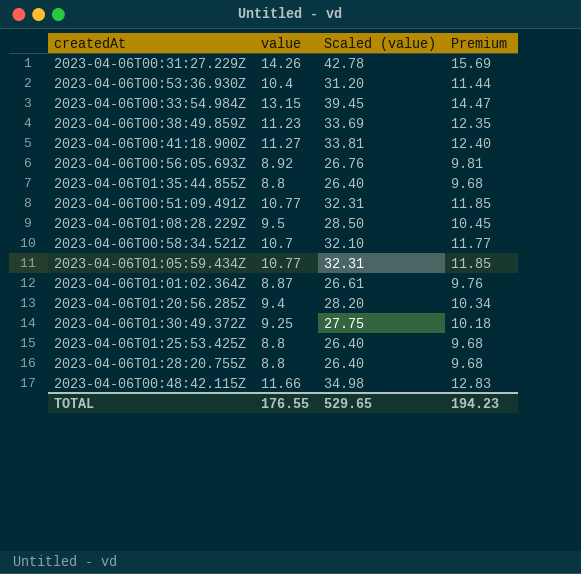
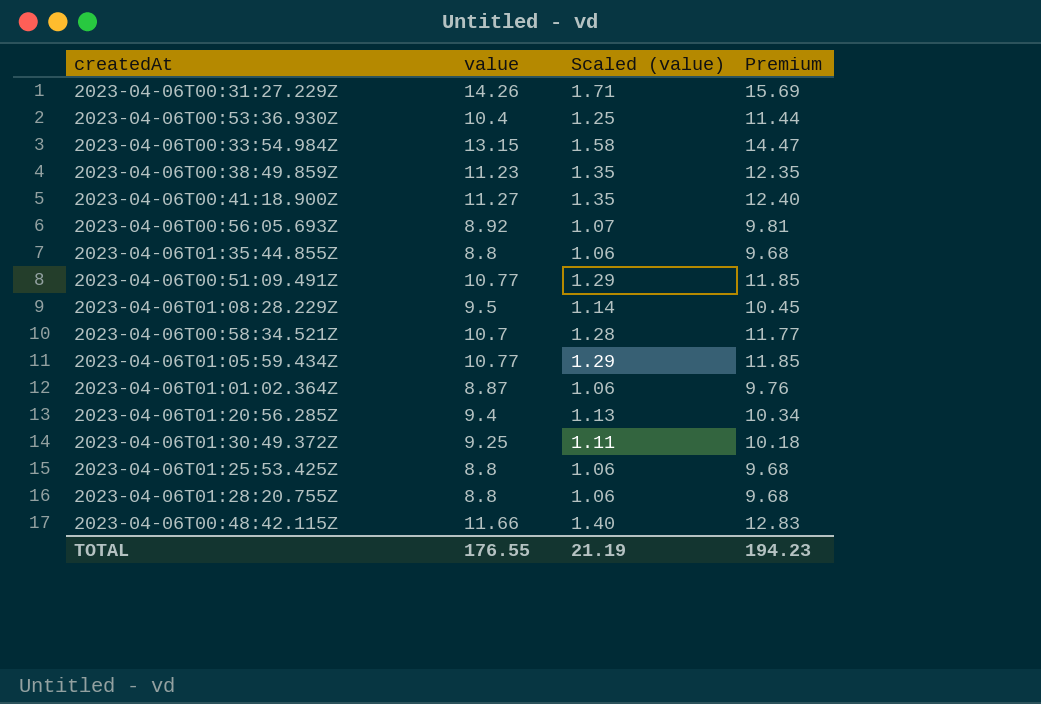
column Scaled (value) | formula: [value] * 3 -> [value] * 0.12
TOTAL | Scaled (value): 529.65 -> 21.19

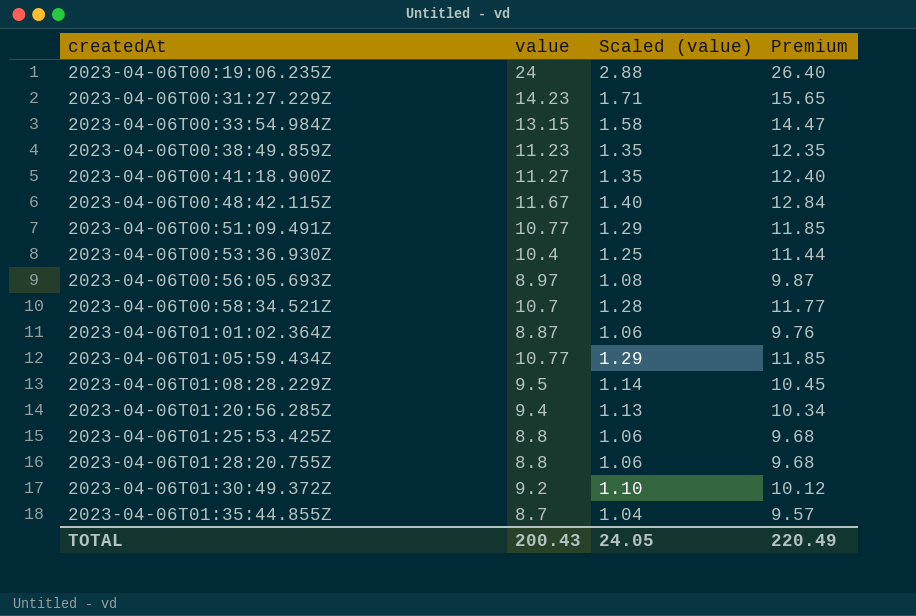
row order: none -> createdAt ascending
row 2023-04-06T00:19:06.235Z: none -> 24 | 2.88 | 26.40
2023-04-06T00:31:27.229Z | value: 14.26 -> 14.23
2023-04-06T00:31:27.229Z | Premium: 15.69 -> 15.65
2023-04-06T00:48:42.115Z | value: 11.66 -> 11.67
2023-04-06T00:48:42.115Z | Premium: 12.83 -> 12.84
2023-04-06T00:56:05.693Z | value: 8.92 -> 8.97
2023-04-06T00:56:05.693Z | Scaled (value): 1.07 -> 1.08
2023-04-06T00:56:05.693Z | Premium: 9.81 -> 9.87
2023-04-06T01:30:49.372Z | value: 9.25 -> 9.2
2023-04-06T01:30:49.372Z | Scaled (value): 1.11 -> 1.10
2023-04-06T01:30:49.372Z | Premium: 10.18 -> 10.12
2023-04-06T01:35:44.855Z | value: 8.8 -> 8.7
2023-04-06T01:35:44.855Z | Scaled (value): 1.06 -> 1.04
2023-04-06T01:35:44.855Z | Premium: 9.68 -> 9.57
TOTAL | value: 176.55 -> 200.43
TOTAL | Scaled (value): 21.19 -> 24.05
TOTAL | Premium: 194.23 -> 220.49

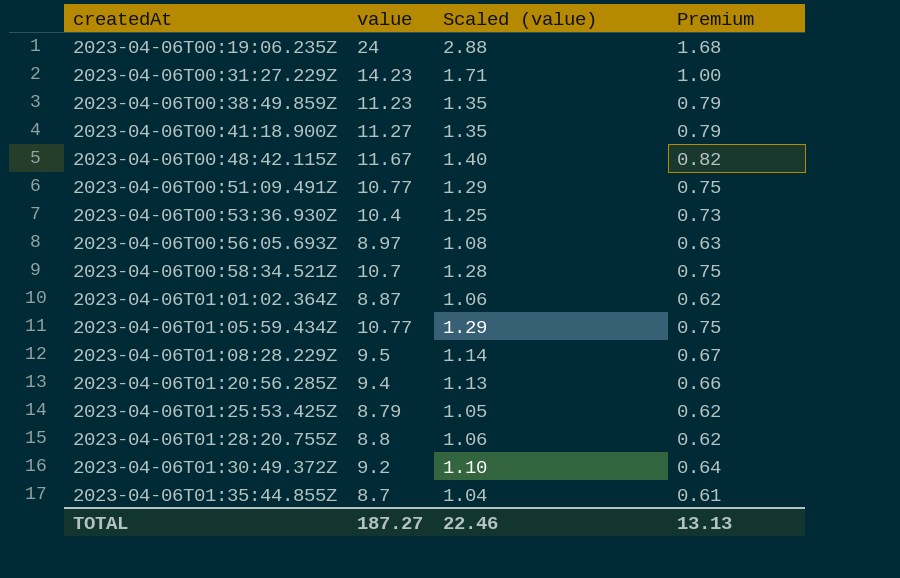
column Premium | formula: [value] * 1.1 -> [value] * 0.07
row 2023-04-06T00:33:54.984Z: 13.15 | 1.58 | 14.47 -> none
2023-04-06T01:25:53.425Z | value: 8.8 -> 8.79
2023-04-06T01:25:53.425Z | Scaled (value): 1.06 -> 1.05
TOTAL | value: 200.43 -> 187.27
TOTAL | Scaled (value): 24.05 -> 22.46
TOTAL | Premium: 220.49 -> 13.13

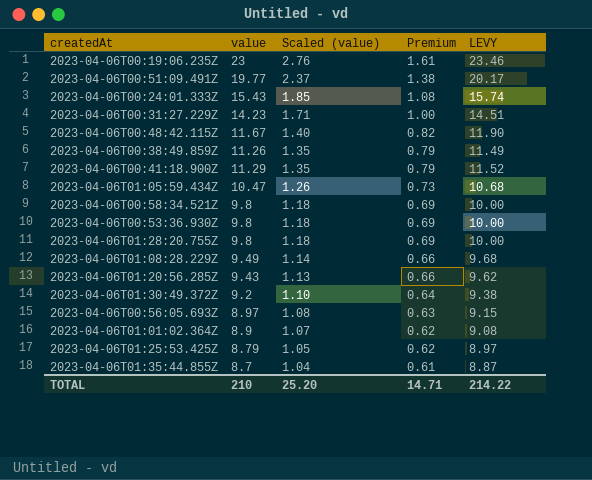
row order: createdAt ascending -> Scaled (value) descending
column LEVY | formula: none -> [value] * 1.02
2023-04-06T00:19:06.235Z | value: 24 -> 23
2023-04-06T00:19:06.235Z | Scaled (value): 2.88 -> 2.76
2023-04-06T00:19:06.235Z | Premium: 1.68 -> 1.61
2023-04-06T00:51:09.491Z | value: 10.77 -> 19.77
2023-04-06T00:51:09.491Z | Scaled (value): 1.29 -> 2.37
2023-04-06T00:51:09.491Z | Premium: 0.75 -> 1.38
row 2023-04-06T00:24:01.333Z: none -> 15.43 | 1.85 | 1.08 | 15.74
2023-04-06T00:38:49.859Z | value: 11.23 -> 11.26
2023-04-06T00:41:18.900Z | value: 11.27 -> 11.29
2023-04-06T01:05:59.434Z | value: 10.77 -> 10.47
2023-04-06T01:05:59.434Z | Scaled (value): 1.29 -> 1.26
2023-04-06T01:05:59.434Z | Premium: 0.75 -> 0.73
2023-04-06T00:58:34.521Z | value: 10.7 -> 9.8
2023-04-06T00:58:34.521Z | Scaled (value): 1.28 -> 1.18
2023-04-06T00:58:34.521Z | Premium: 0.75 -> 0.69
2023-04-06T00:53:36.930Z | value: 10.4 -> 9.8
2023-04-06T00:53:36.930Z | Scaled (value): 1.25 -> 1.18
2023-04-06T00:53:36.930Z | Premium: 0.73 -> 0.69
2023-04-06T01:28:20.755Z | value: 8.8 -> 9.8
2023-04-06T01:28:20.755Z | Scaled (value): 1.06 -> 1.18
2023-04-06T01:28:20.755Z | Premium: 0.62 -> 0.69
2023-04-06T01:08:28.229Z | value: 9.5 -> 9.49
2023-04-06T01:08:28.229Z | Premium: 0.67 -> 0.66
2023-04-06T01:20:56.285Z | value: 9.4 -> 9.43
2023-04-06T01:01:02.364Z | value: 8.87 -> 8.9
2023-04-06T01:01:02.364Z | Scaled (value): 1.06 -> 1.07
TOTAL | value: 187.27 -> 210
TOTAL | Scaled (value): 22.46 -> 25.20
TOTAL | Premium: 13.13 -> 14.71

